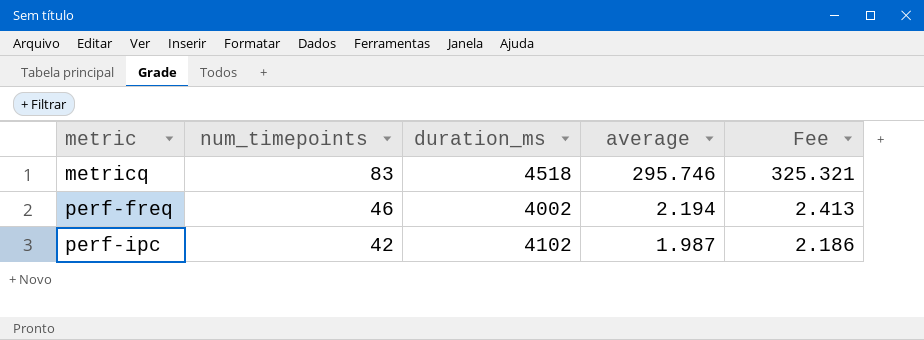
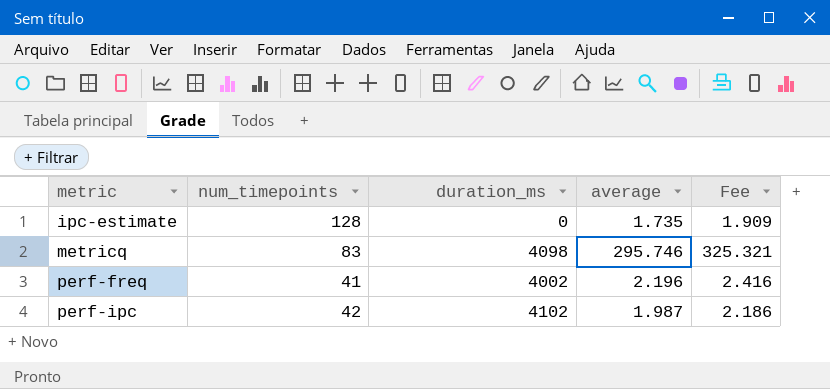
row ipc-estimate: none -> 128 | 0 | 1.735 | 1.909
metricq | duration_ms: 4518 -> 4098
perf-freq | num_timepoints: 46 -> 41
perf-freq | average: 2.194 -> 2.196
perf-freq | Fee: 2.413 -> 2.416

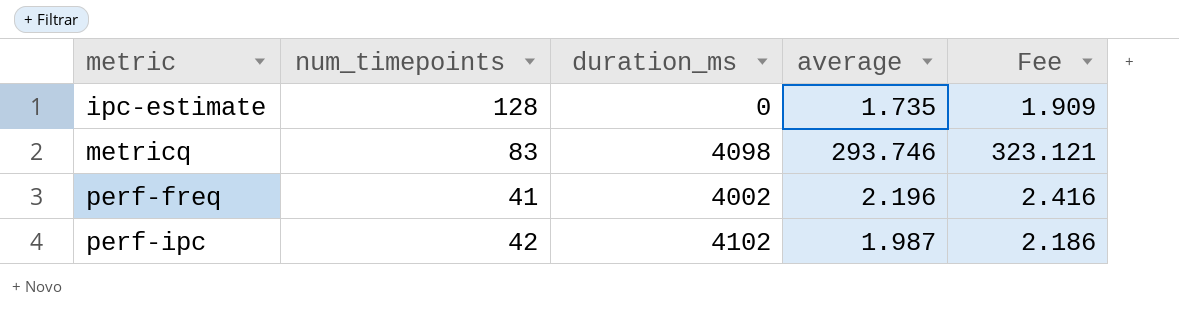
metricq | average: 295.746 -> 293.746
metricq | Fee: 325.321 -> 323.121

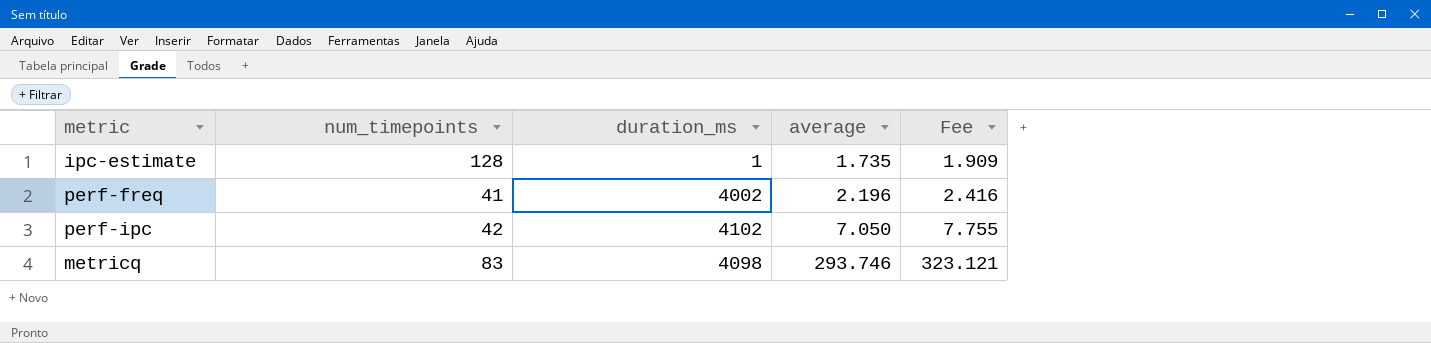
row order: metric ascending -> average ascending
ipc-estimate | duration_ms: 0 -> 1
perf-ipc | average: 1.987 -> 7.050
perf-ipc | Fee: 2.186 -> 7.755

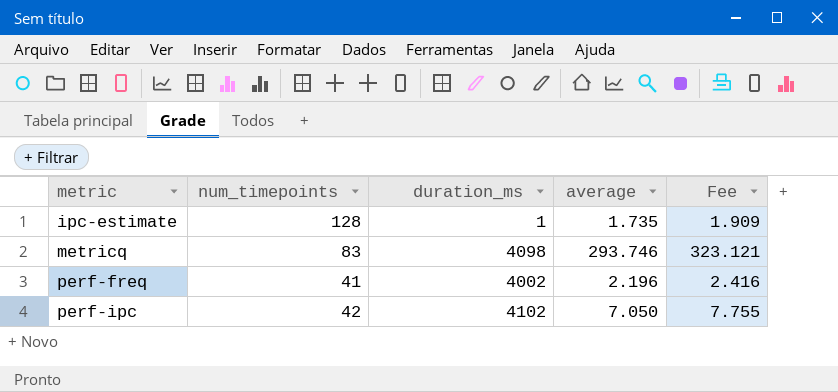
row order: average ascending -> metric ascending

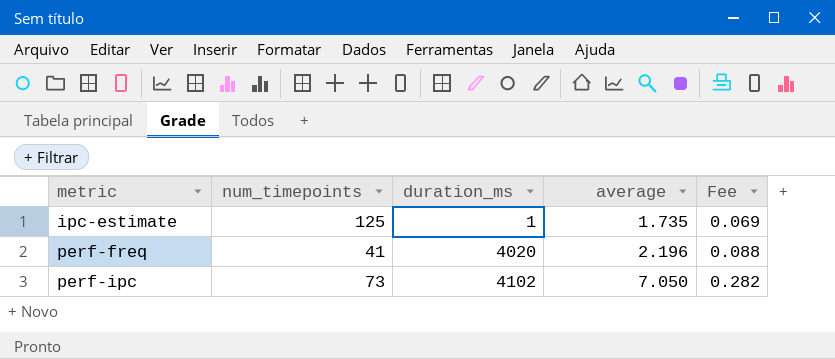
column Fee | formula: [average] * 1.1 -> [average] * 0.04
row metricq: 83 | 4098 | 293.746 | 323.121 -> none
ipc-estimate | num_timepoints: 128 -> 125
perf-freq | duration_ms: 4002 -> 4020
perf-ipc | num_timepoints: 42 -> 73

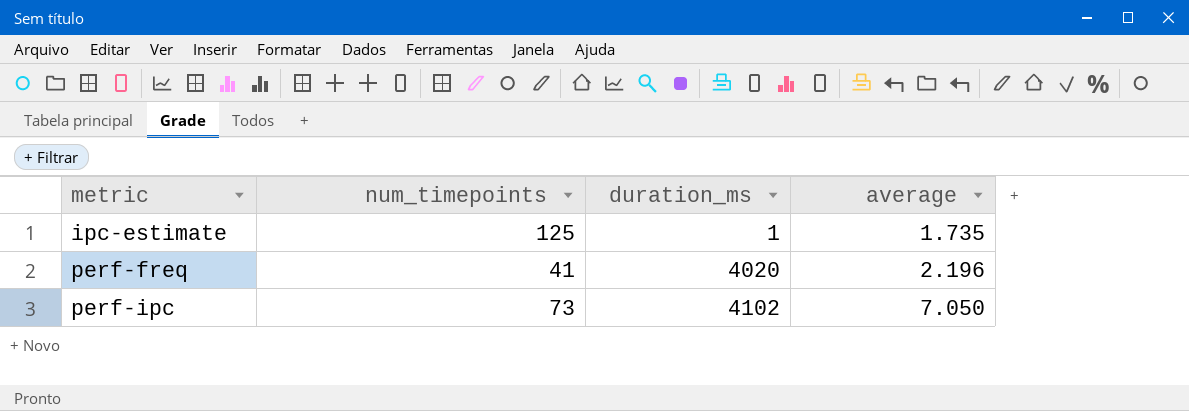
column Fee | formula: [average] * 0.04 -> none

